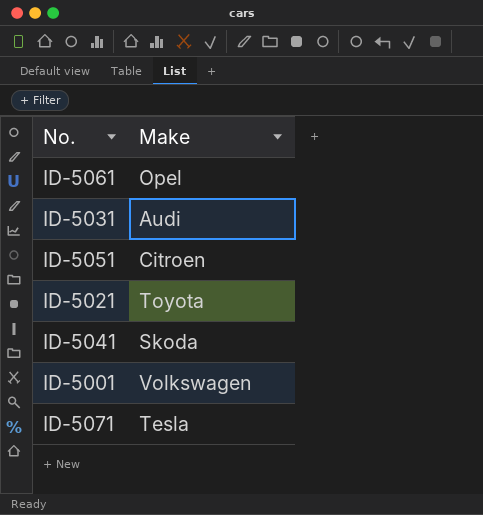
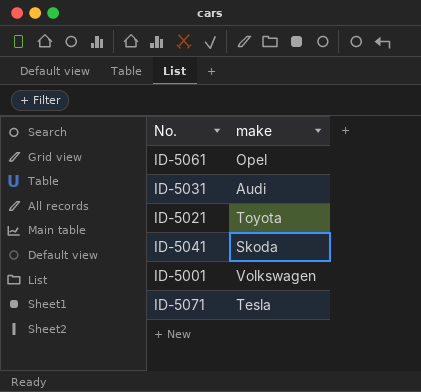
column name: Make -> make
row ID-5051: Citroen -> none

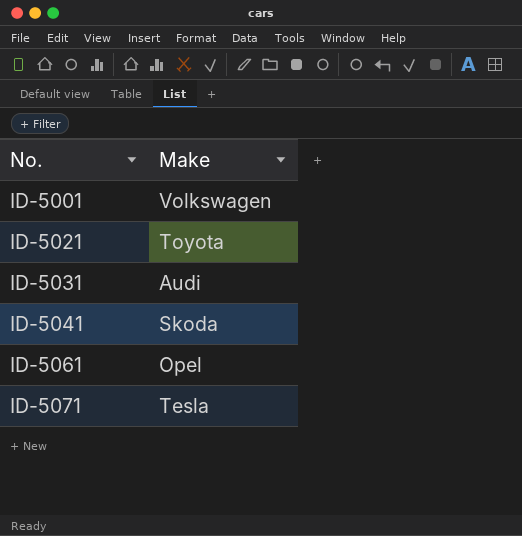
row order: none -> No. ascending
column name: make -> Make

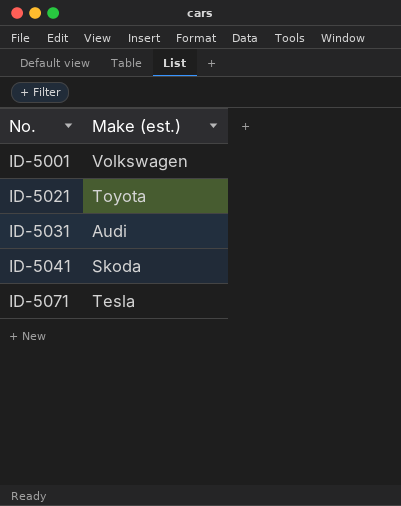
column name: Make -> Make (est.)
row ID-5061: Opel -> none

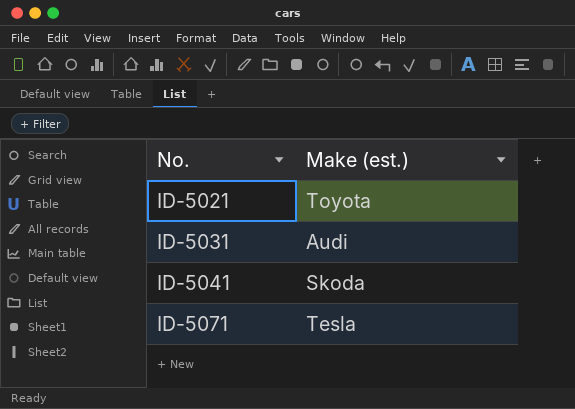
row ID-5001: Volkswagen -> none

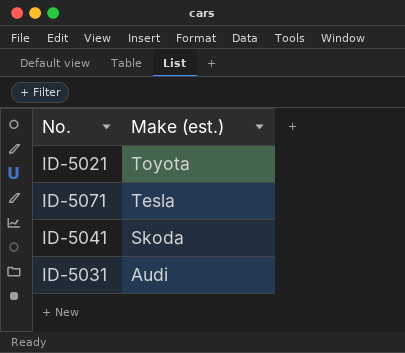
row order: No. ascending -> Make (est.) descending

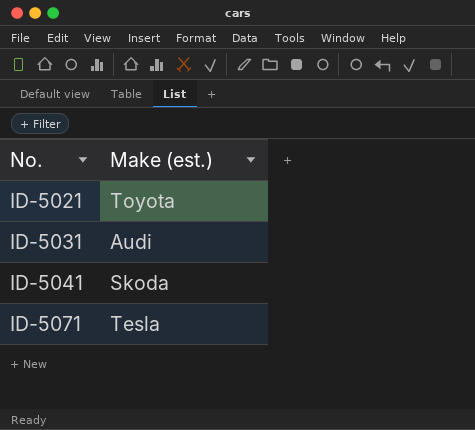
row order: Make (est.) descending -> No. ascending

